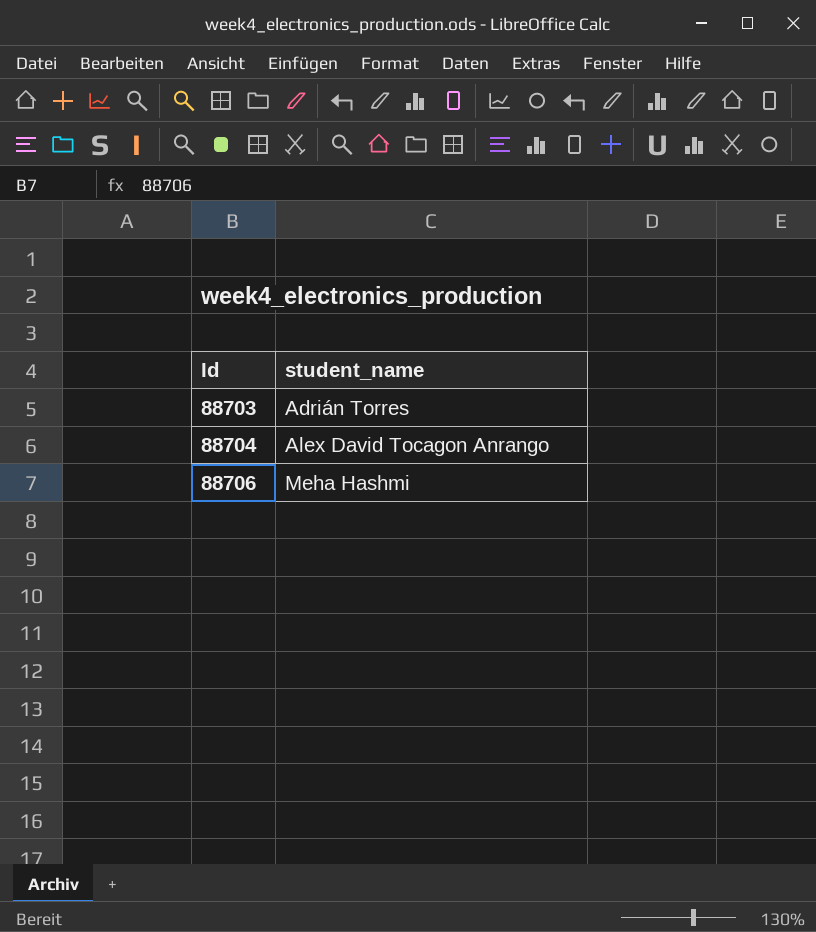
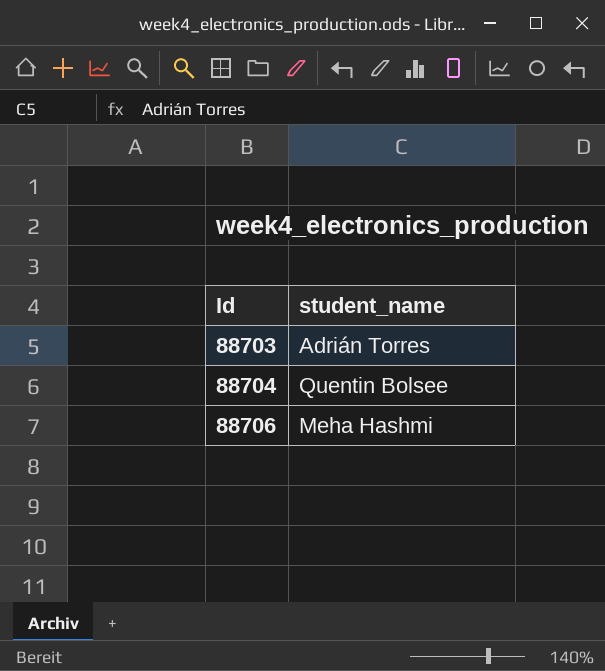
88704 | student_name: Alex David Tocagon Anrango -> Quentin Bolsee

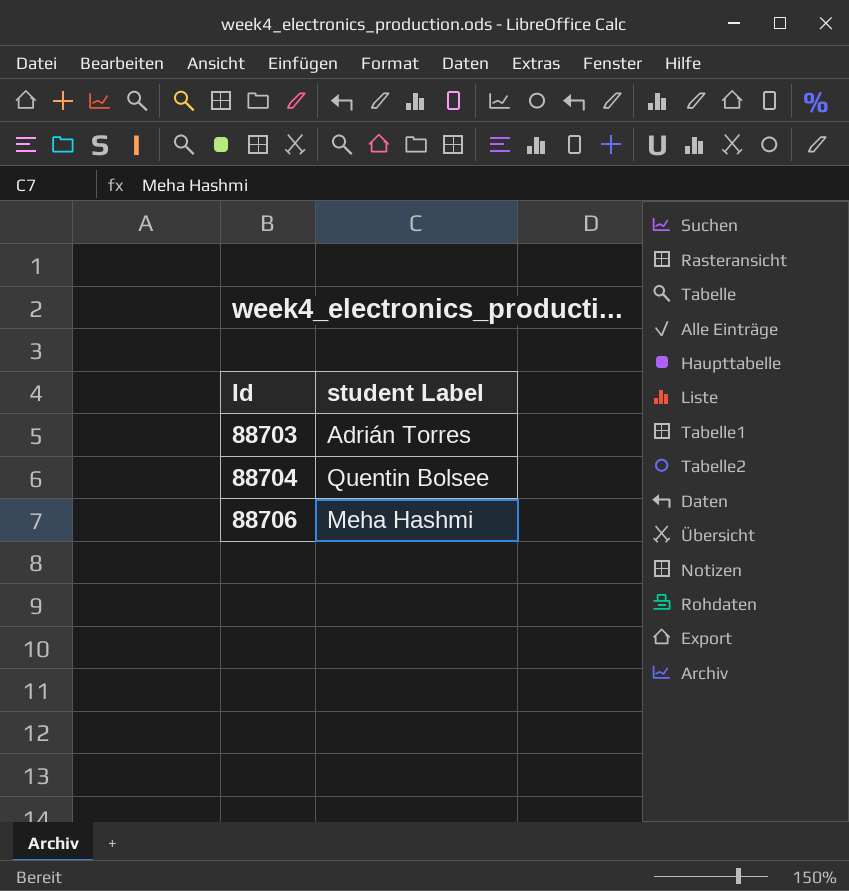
column name: student_name -> student Label

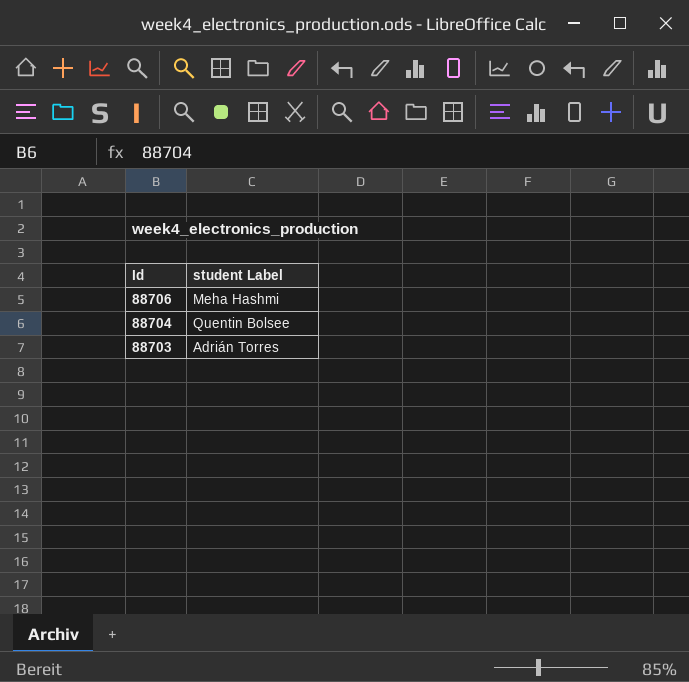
row order: Id ascending -> Id descending

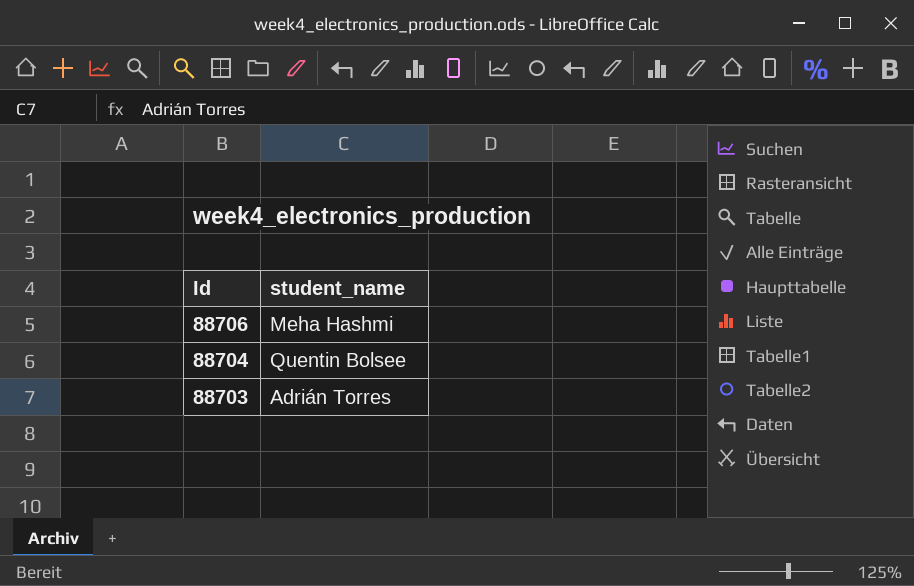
column name: student Label -> student_name

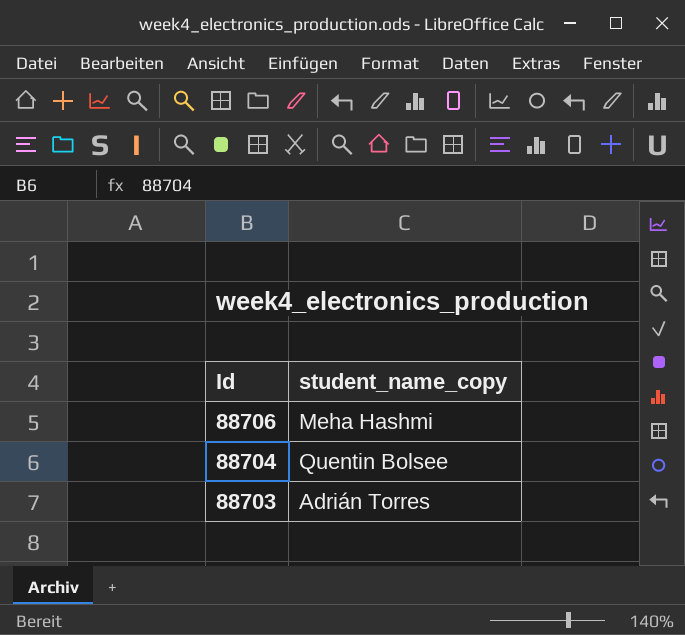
column name: student_name -> student_name_copy

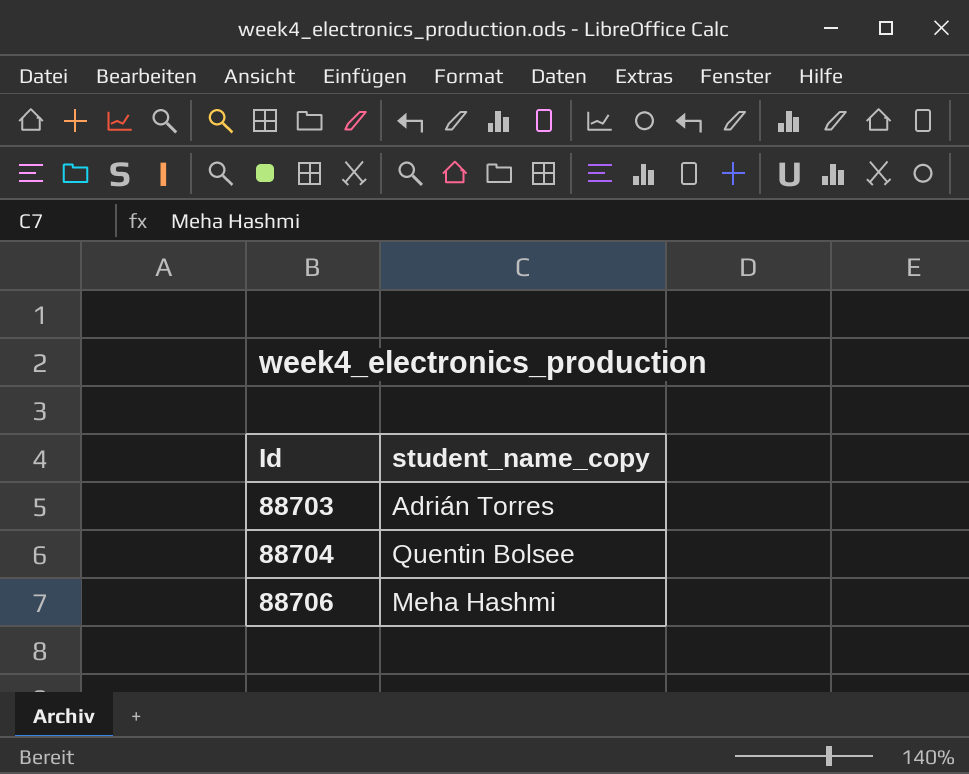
row order: Id descending -> Id ascending

